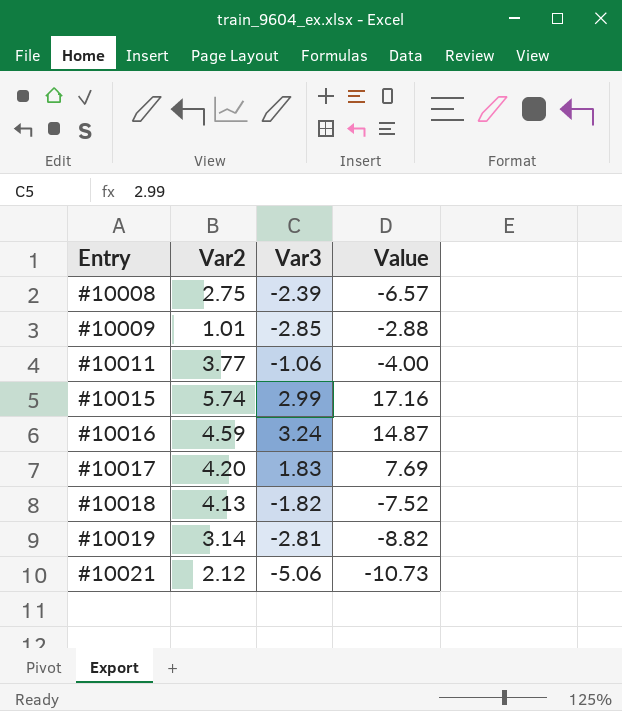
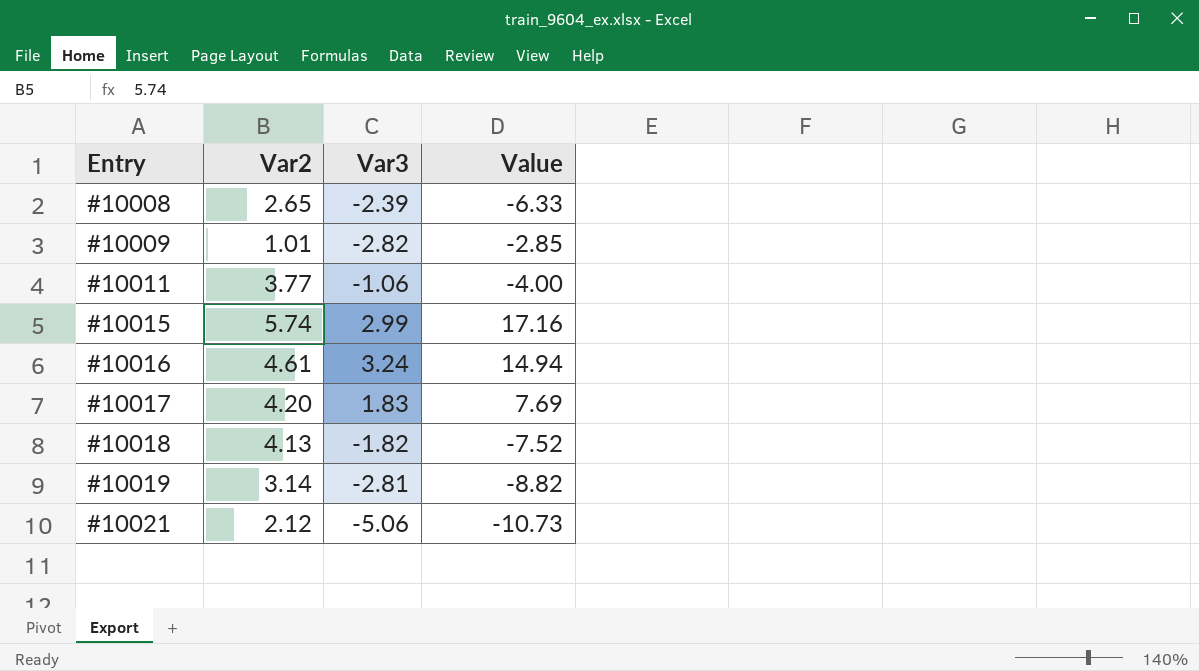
#10008 | Var2: 2.75 -> 2.65
#10008 | Value: -6.57 -> -6.33
#10009 | Var3: -2.85 -> -2.82
#10009 | Value: -2.88 -> -2.85
#10016 | Var2: 4.59 -> 4.61
#10016 | Value: 14.87 -> 14.94

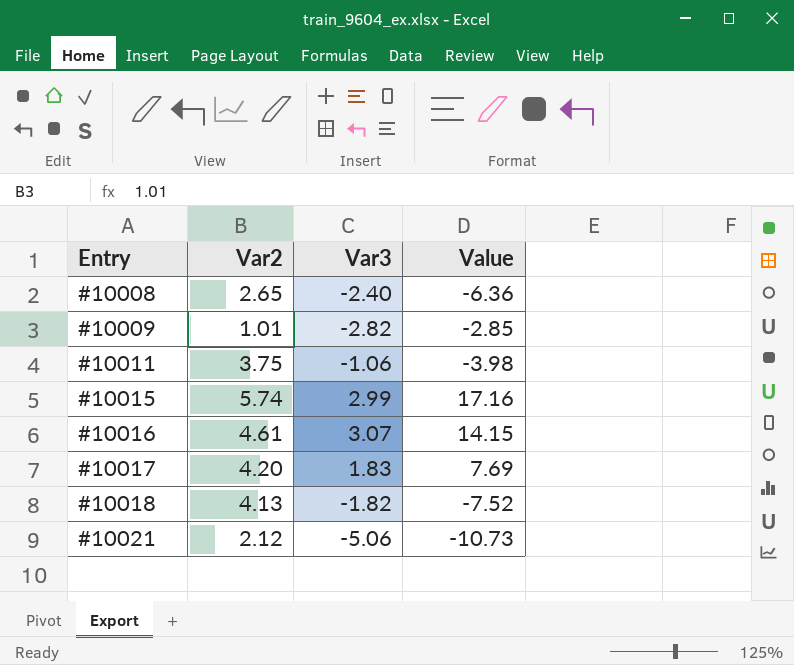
row #10019: 3.14 | -2.81 | -8.82 -> none
#10008 | Var3: -2.39 -> -2.40
#10008 | Value: -6.33 -> -6.36
#10011 | Var2: 3.77 -> 3.75
#10011 | Value: -4.00 -> -3.98
#10016 | Var3: 3.24 -> 3.07
#10016 | Value: 14.94 -> 14.15

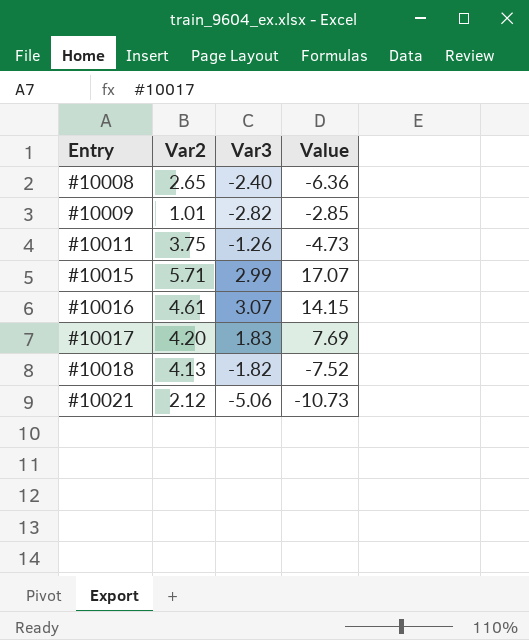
#10011 | Var3: -1.06 -> -1.26
#10011 | Value: -3.98 -> -4.73
#10015 | Var2: 5.74 -> 5.71
#10015 | Value: 17.16 -> 17.07

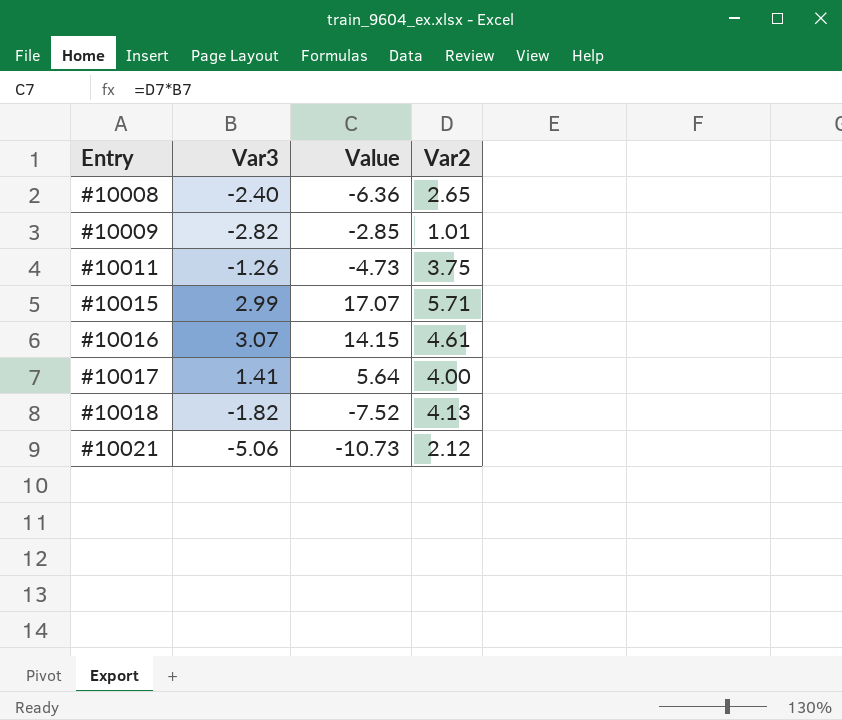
column Var2 | position: 2 -> 4
#10017 | Var3: 1.83 -> 1.41
#10017 | Value: 7.69 -> 5.64
#10017 | Var2: 4.20 -> 4.00

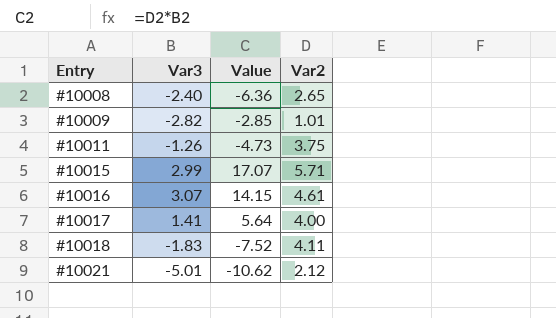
#10018 | Var3: -1.82 -> -1.83
#10018 | Var2: 4.13 -> 4.11
#10021 | Var3: -5.06 -> -5.01
#10021 | Value: -10.73 -> -10.62

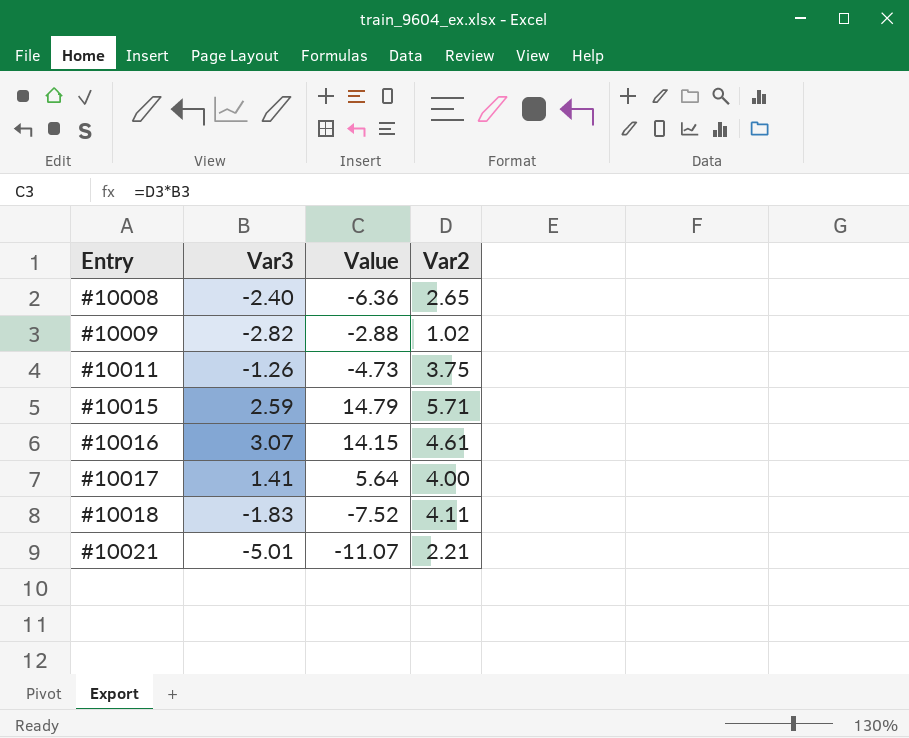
#10009 | Value: -2.85 -> -2.88
#10009 | Var2: 1.01 -> 1.02
#10015 | Var3: 2.99 -> 2.59
#10015 | Value: 17.07 -> 14.79
#10021 | Value: -10.62 -> -11.07
#10021 | Var2: 2.12 -> 2.21

